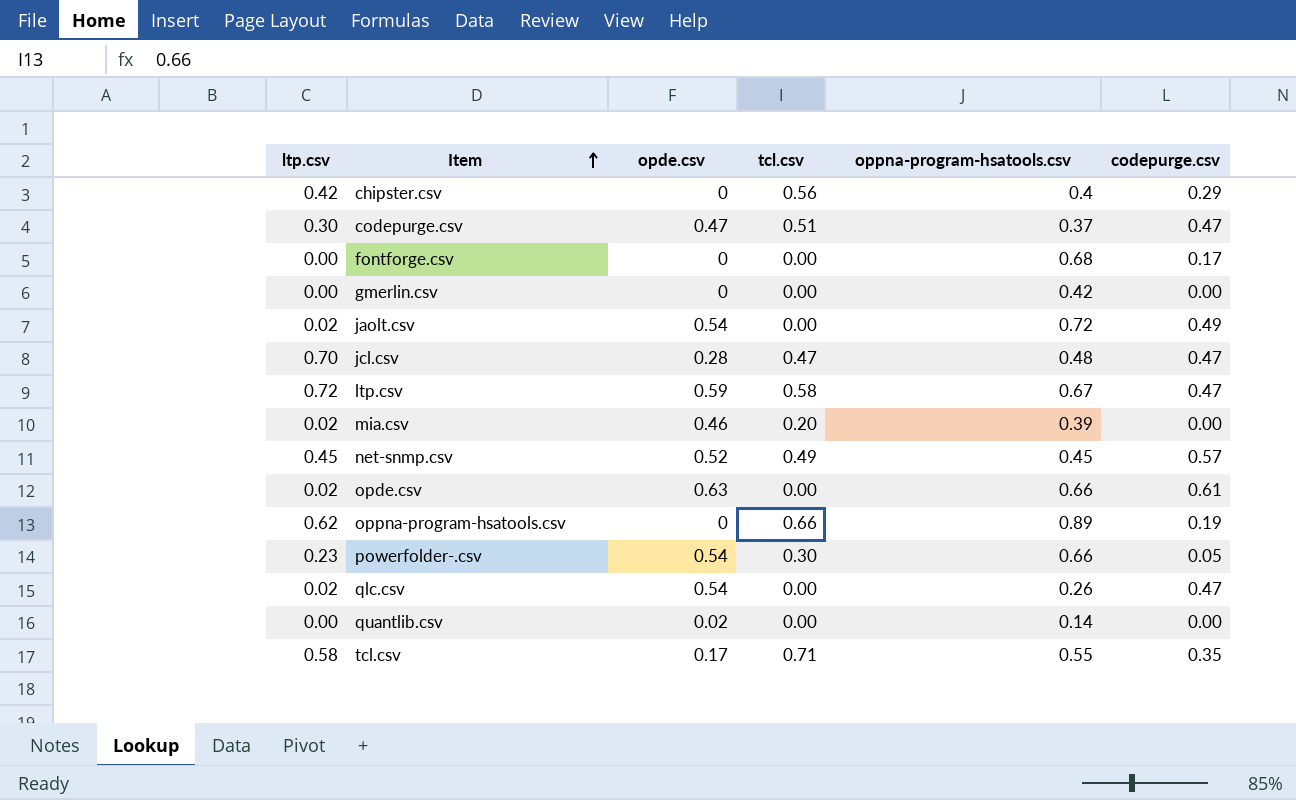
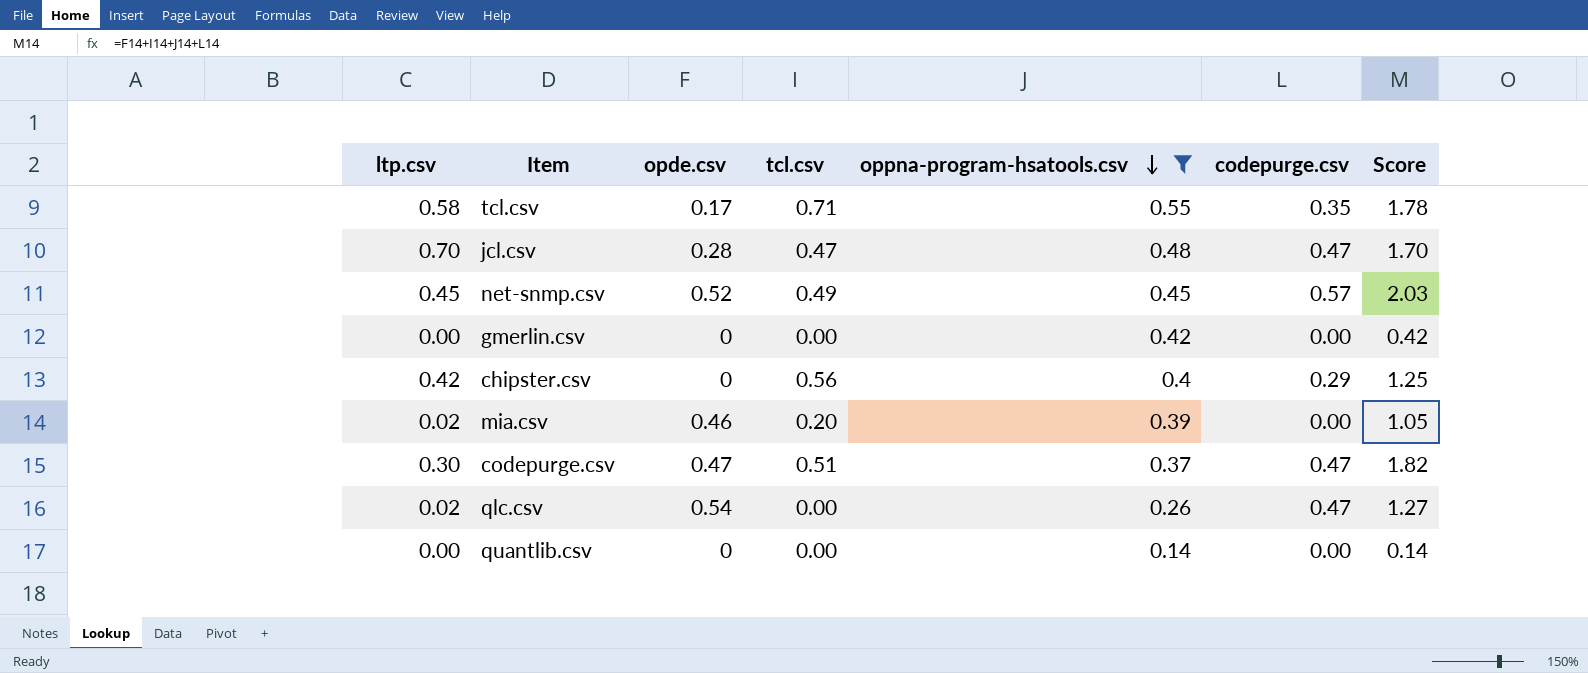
filter: none -> oppna-program-hsatools.csv <= 0.55
row order: Item ascending -> oppna-program-hsatools.csv descending
column Score | formula: none -> [opde.csv] + [tcl.csv] + [oppna-program-hsatools.csv] + [codepurge.csv]
quantlib.csv | opde.csv: 0.02 -> 0

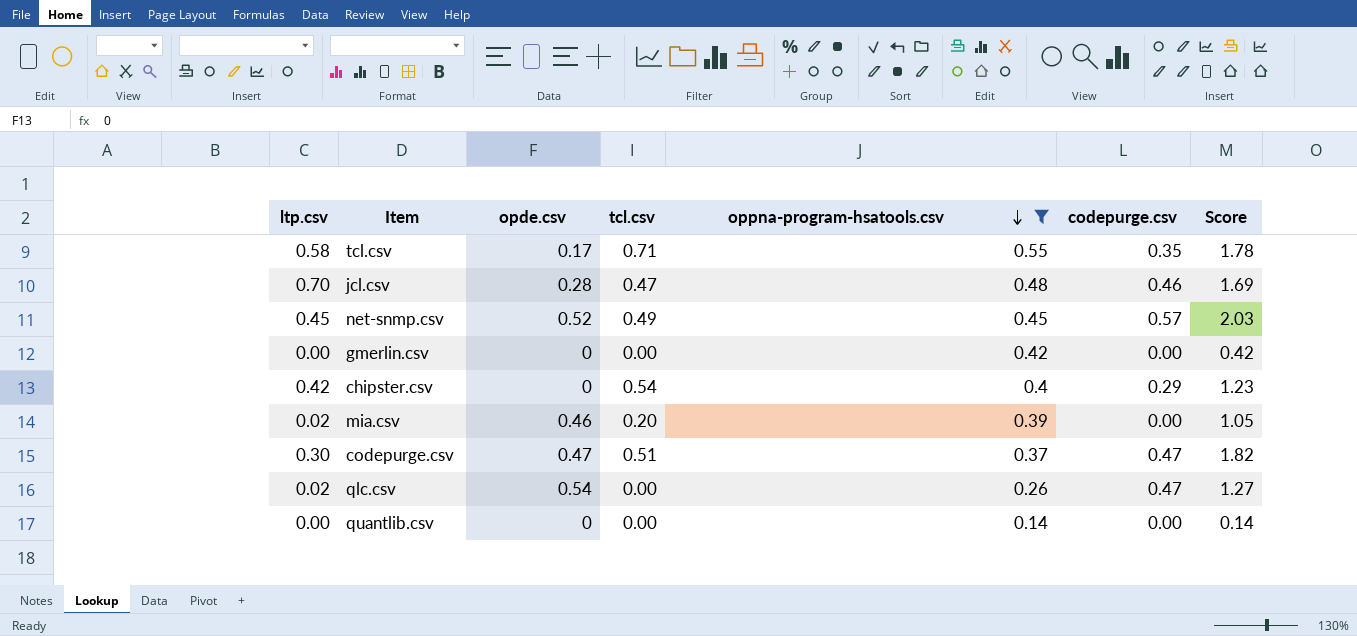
jcl.csv | codepurge.csv: 0.47 -> 0.46
jcl.csv | Score: 1.70 -> 1.69
chipster.csv | tcl.csv: 0.56 -> 0.54
chipster.csv | Score: 1.25 -> 1.23

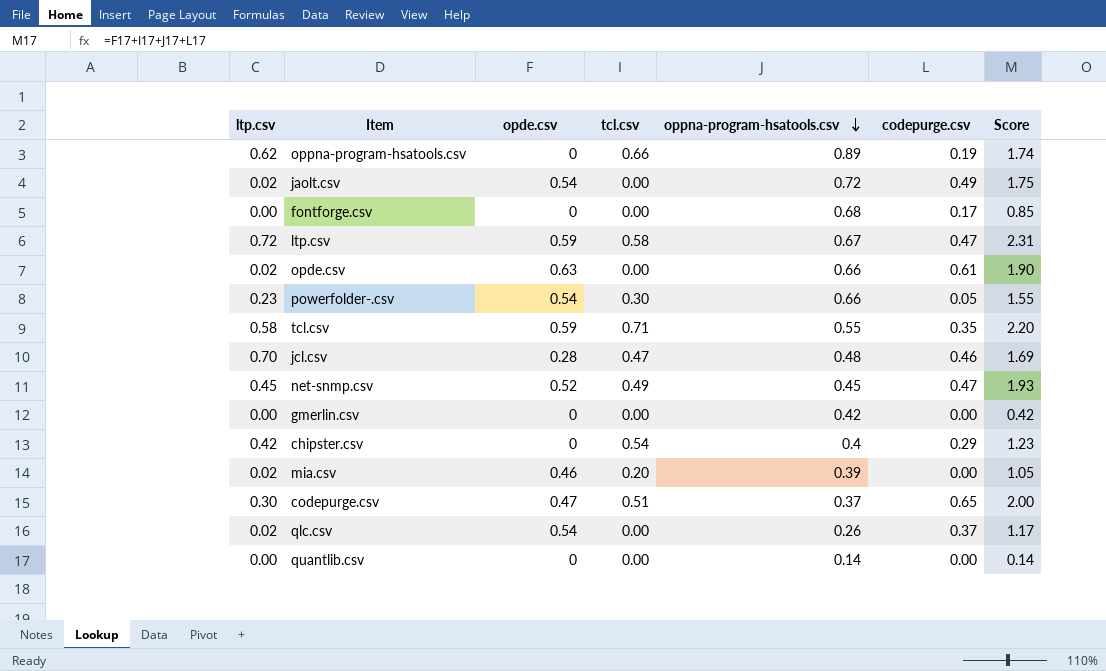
filter: oppna-program-hsatools.csv <= 0.55 -> none
tcl.csv | opde.csv: 0.17 -> 0.59
tcl.csv | Score: 1.78 -> 2.20
net-snmp.csv | codepurge.csv: 0.57 -> 0.47
net-snmp.csv | Score: 2.03 -> 1.93
codepurge.csv | codepurge.csv: 0.47 -> 0.65
codepurge.csv | Score: 1.82 -> 2.00
qlc.csv | codepurge.csv: 0.47 -> 0.37
qlc.csv | Score: 1.27 -> 1.17

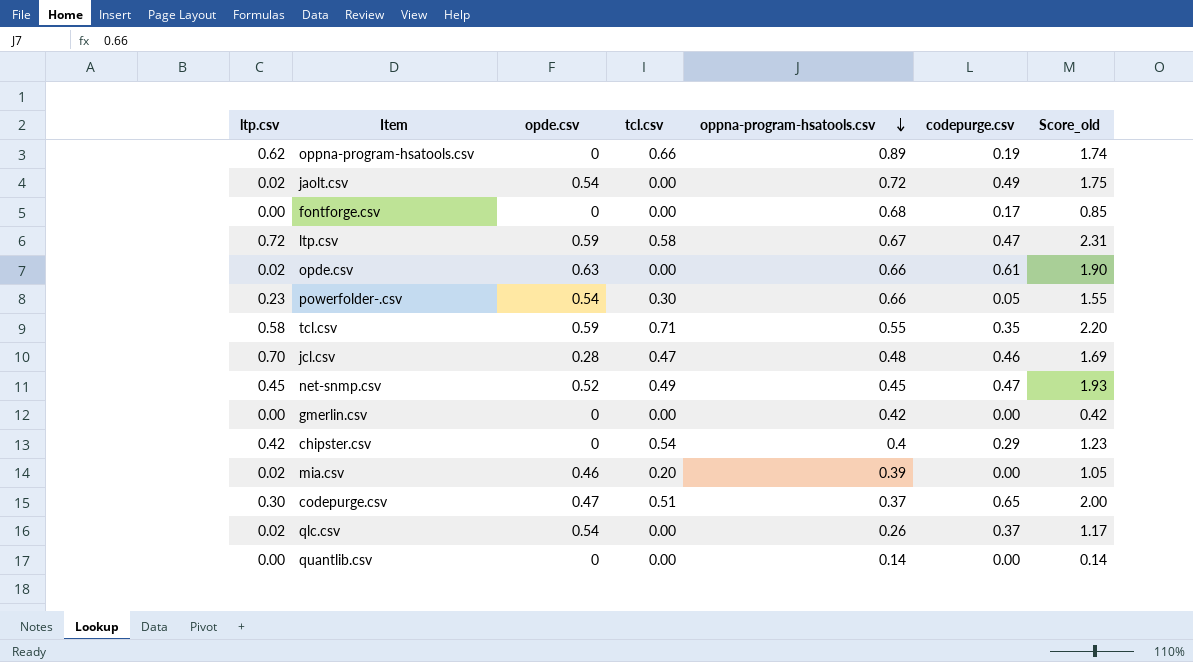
column name: Score -> Score_old

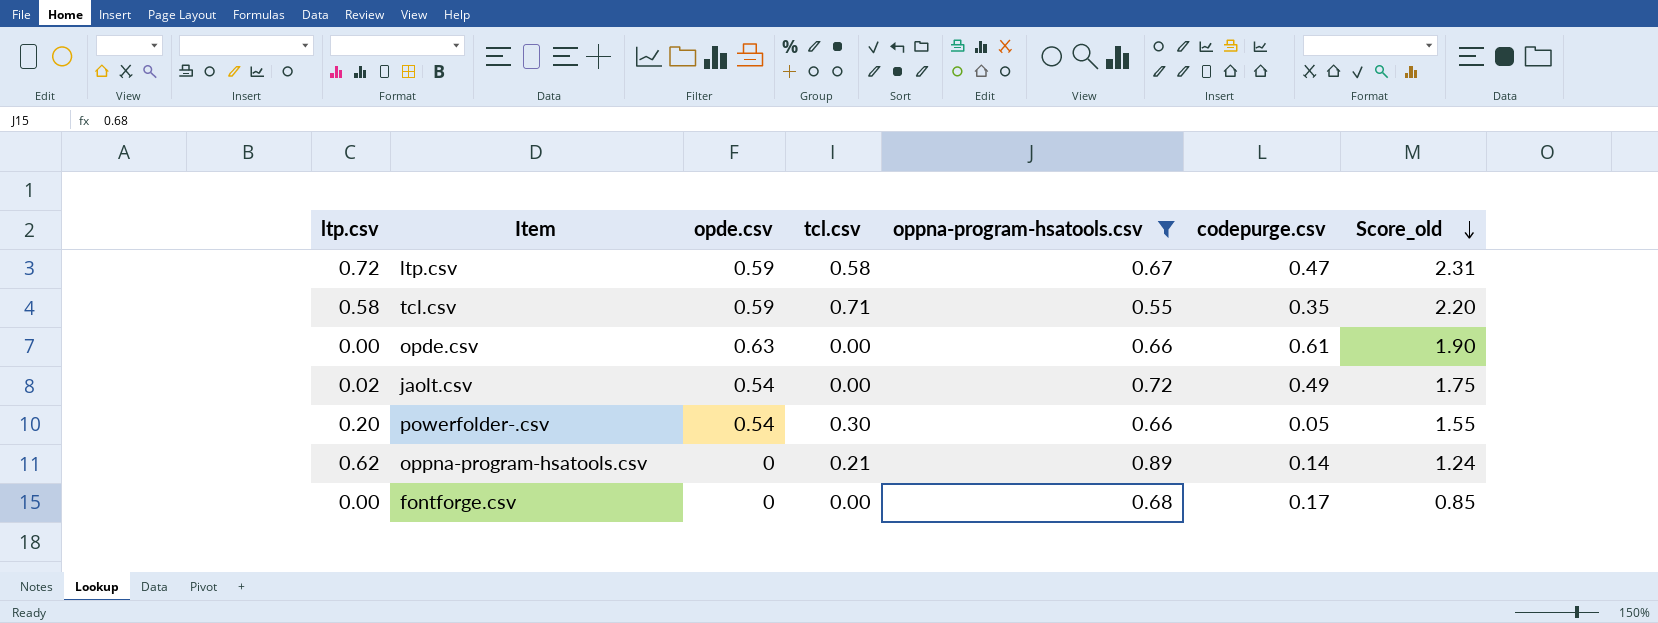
filter: none -> oppna-program-hsatools.csv >= 0.55
row order: oppna-program-hsatools.csv descending -> Score_old descending
opde.csv | ltp.csv: 0.02 -> 0.00
powerfolder-.csv | ltp.csv: 0.23 -> 0.20
oppna-program-hsatools.csv | tcl.csv: 0.66 -> 0.21
oppna-program-hsatools.csv | codepurge.csv: 0.19 -> 0.14
oppna-program-hsatools.csv | Score_old: 1.74 -> 1.24

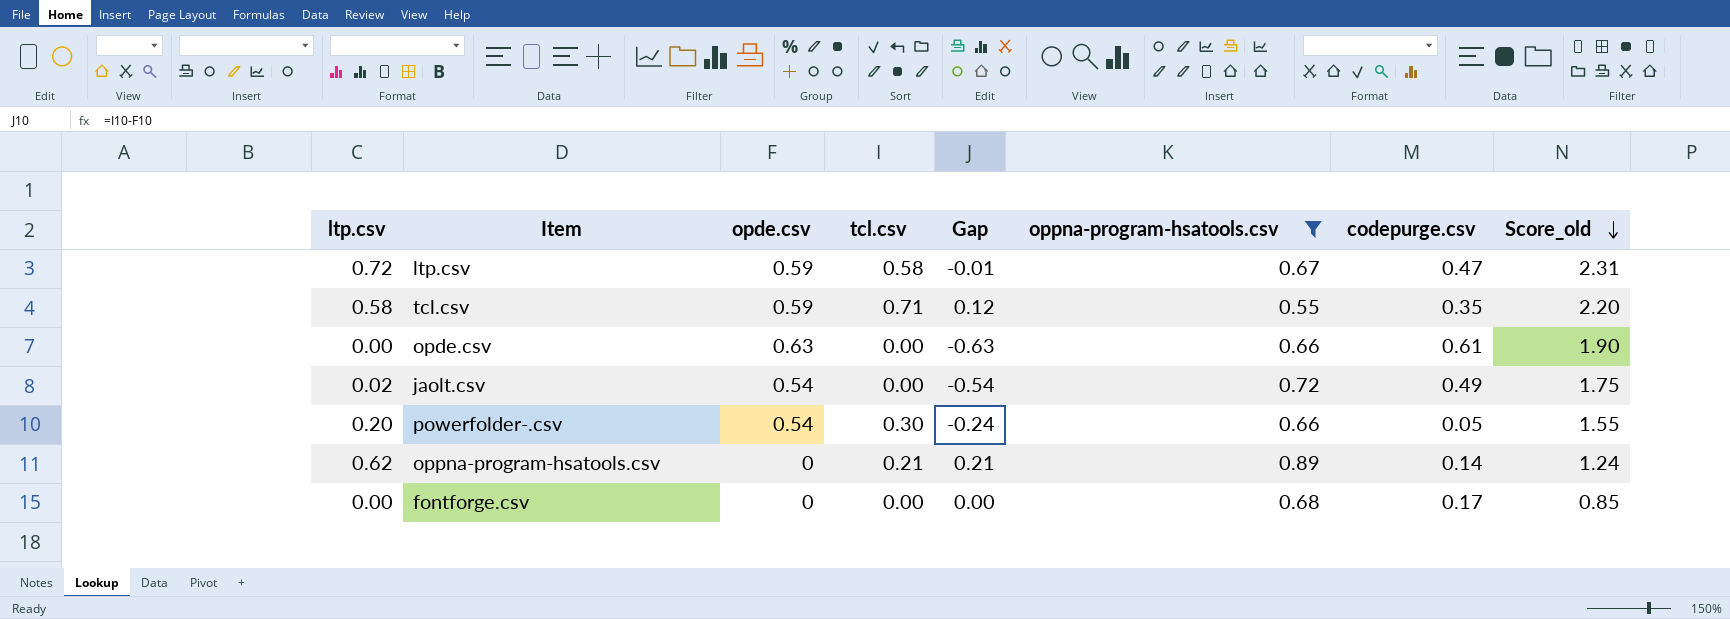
column Gap | formula: none -> [tcl.csv] - [opde.csv]

